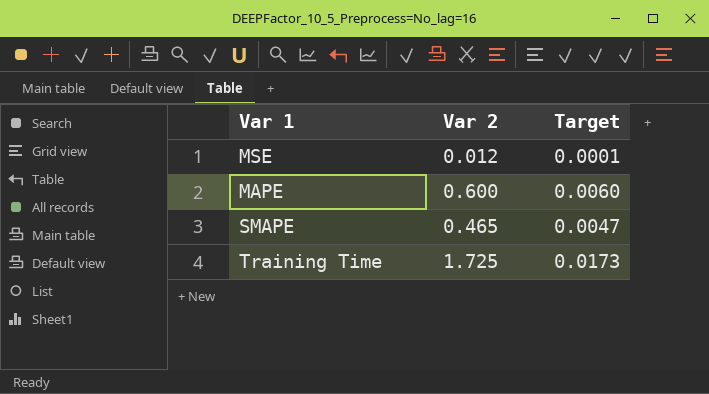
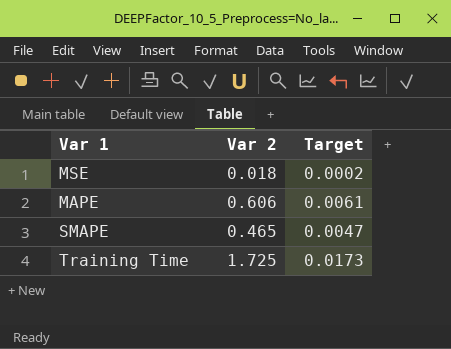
MSE | Var 2: 0.012 -> 0.018
MSE | Target: 0.0001 -> 0.0002
MAPE | Var 2: 0.600 -> 0.606
MAPE | Target: 0.0060 -> 0.0061

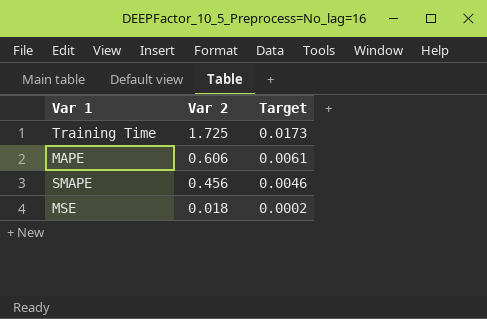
row order: none -> Var 2 descending
SMAPE | Var 2: 0.465 -> 0.456
SMAPE | Target: 0.0047 -> 0.0046

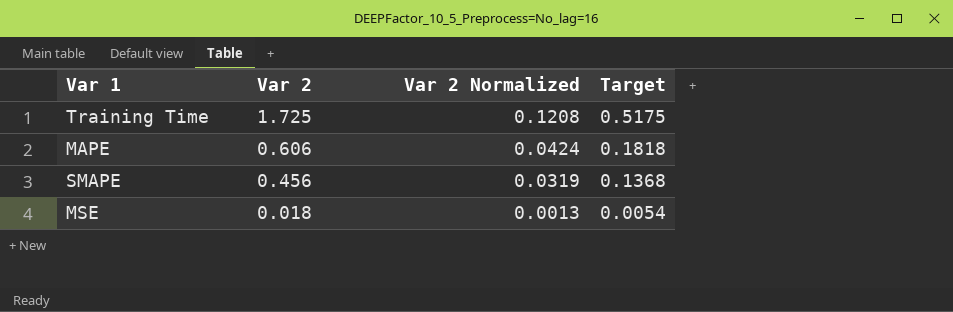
column Var 2 Normalized | formula: none -> [Var 2] * 0.07
column Target | formula: [Var 2] * 0.01 -> [Var 2] * 0.3

